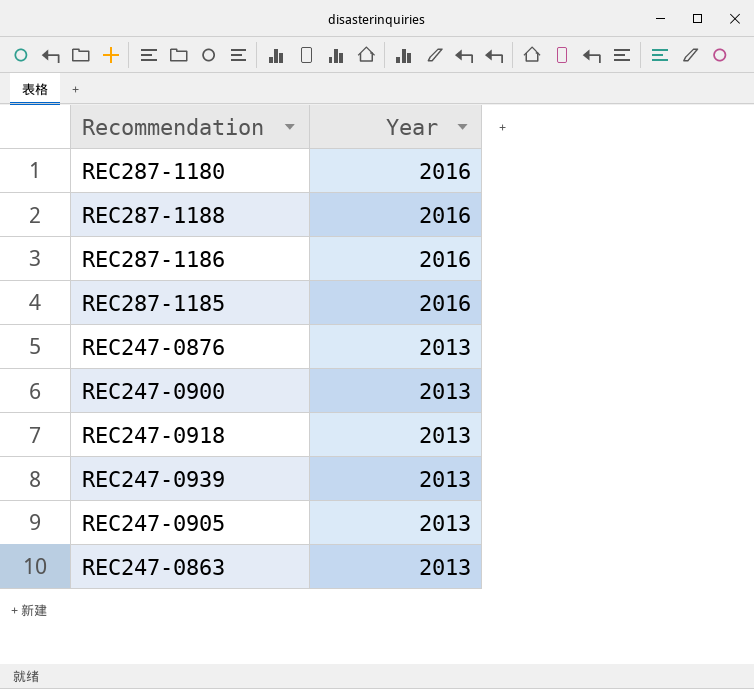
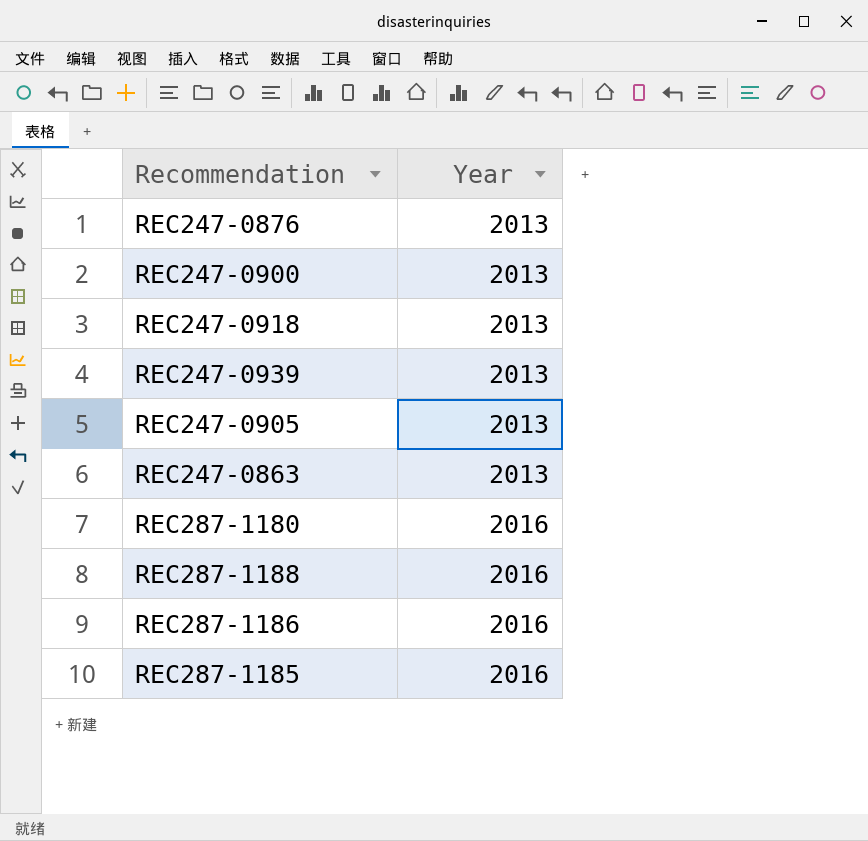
row order: Year descending -> Year ascending

